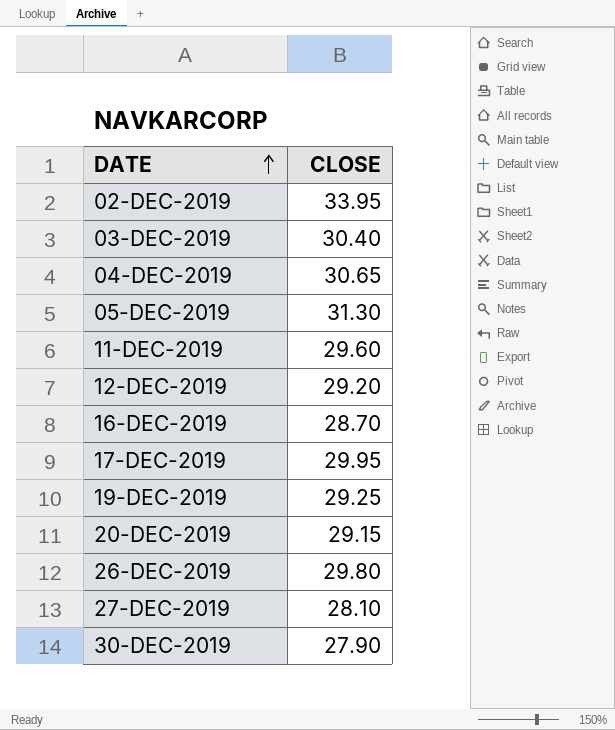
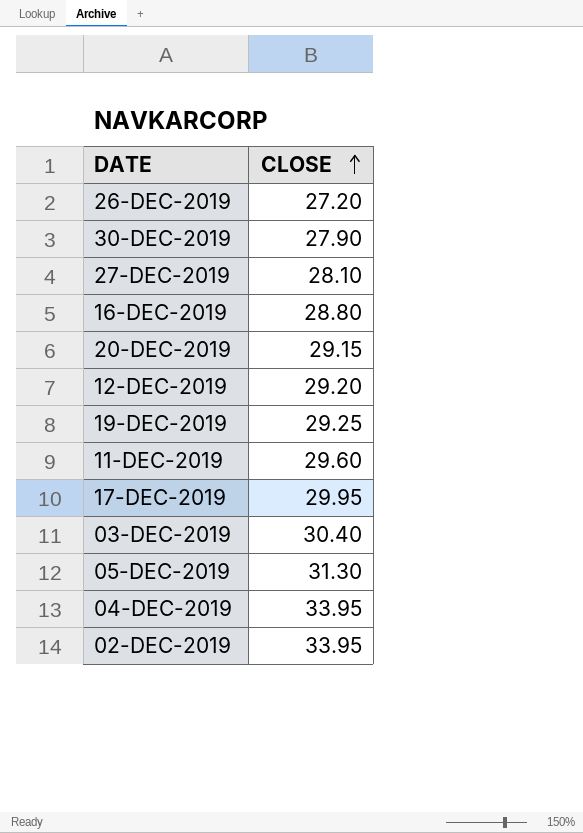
row order: DATE ascending -> CLOSE ascending
26-DEC-2019 | CLOSE: 29.80 -> 27.20
16-DEC-2019 | CLOSE: 28.70 -> 28.80
04-DEC-2019 | CLOSE: 30.65 -> 33.95

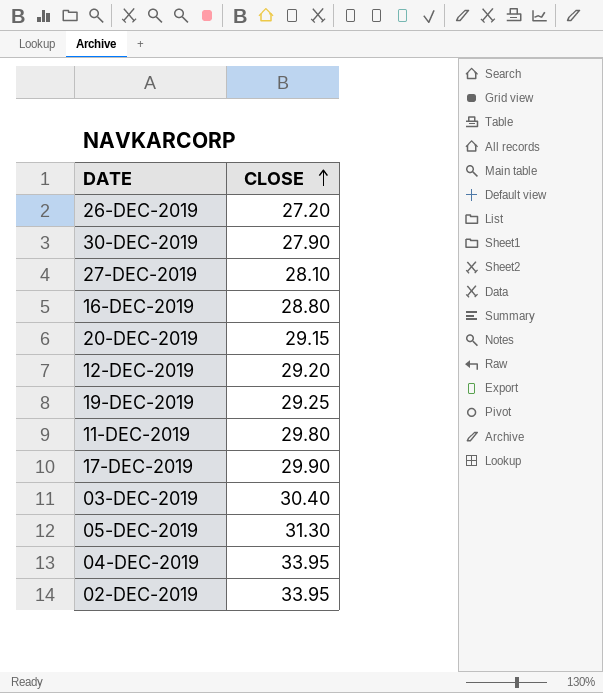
11-DEC-2019 | CLOSE: 29.60 -> 29.80
17-DEC-2019 | CLOSE: 29.95 -> 29.90

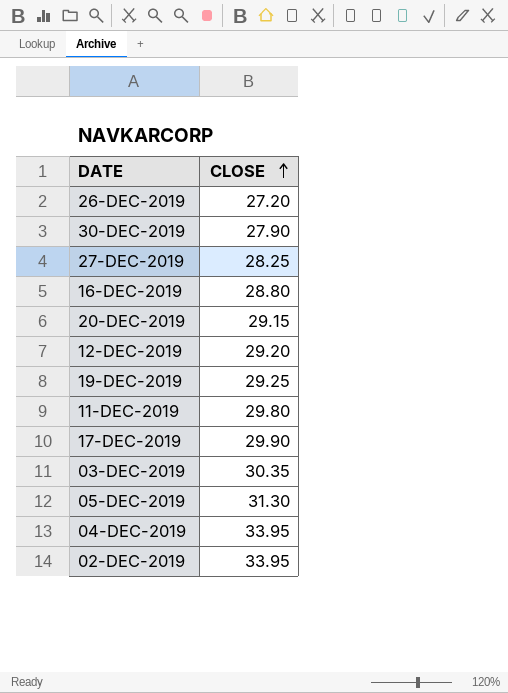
27-DEC-2019 | CLOSE: 28.10 -> 28.25
03-DEC-2019 | CLOSE: 30.40 -> 30.35

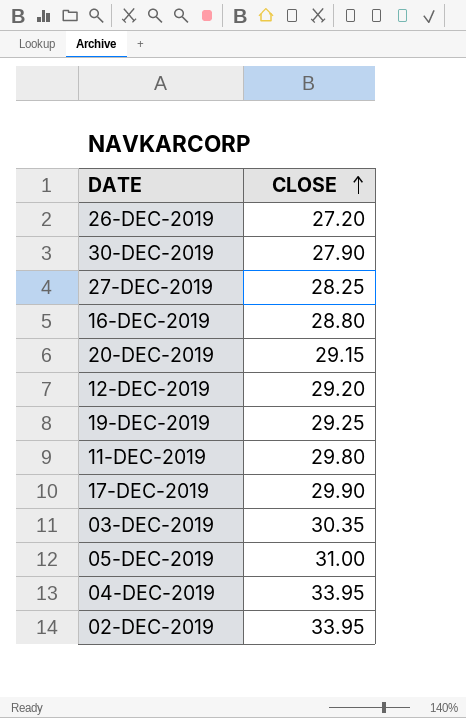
05-DEC-2019 | CLOSE: 31.30 -> 31.00

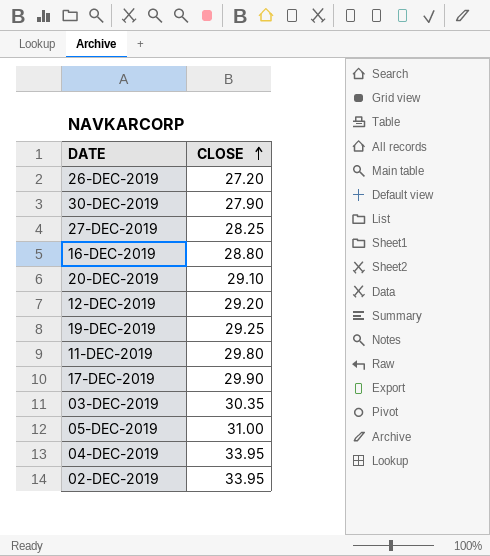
20-DEC-2019 | CLOSE: 29.15 -> 29.10

